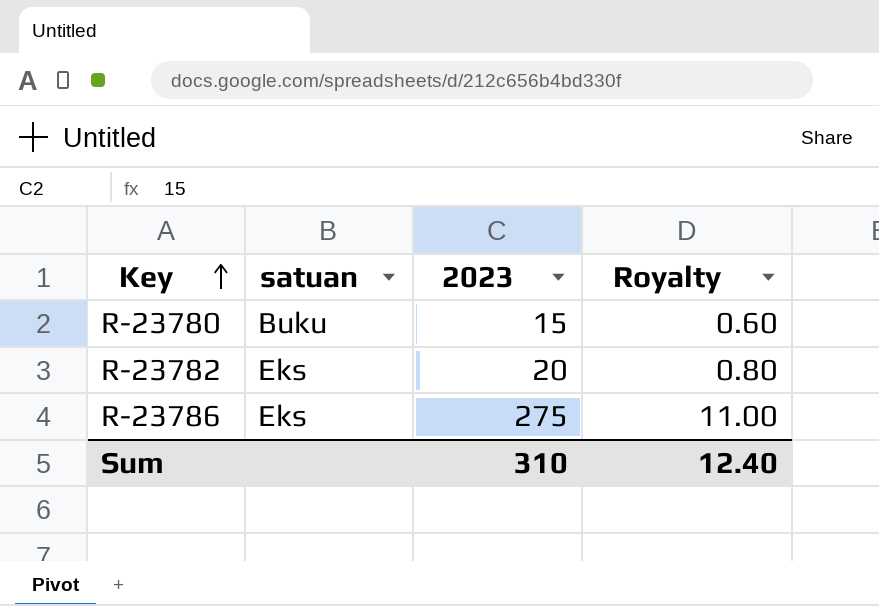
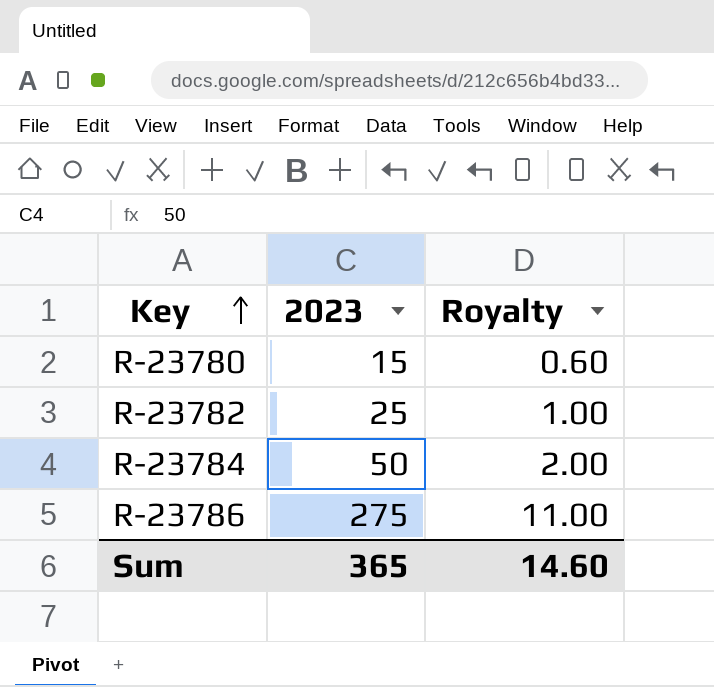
column satuan | position: 2 -> none
R-23782 | 2023: 20 -> 25
R-23782 | Royalty: 0.80 -> 1.00
row R-23784: none -> 50 | 2.00
Sum | 2023: 310 -> 365
Sum | Royalty: 12.40 -> 14.60

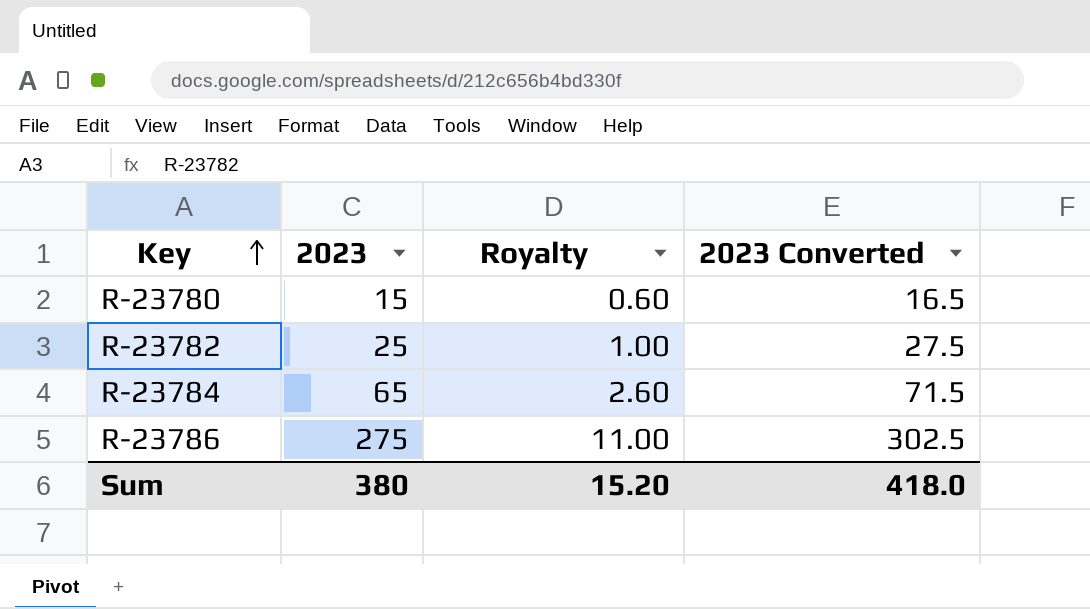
column 2023 Converted | formula: none -> [2023] * 1.1
R-23784 | 2023: 50 -> 65
R-23784 | Royalty: 2.00 -> 2.60
Sum | 2023: 365 -> 380
Sum | Royalty: 14.60 -> 15.20

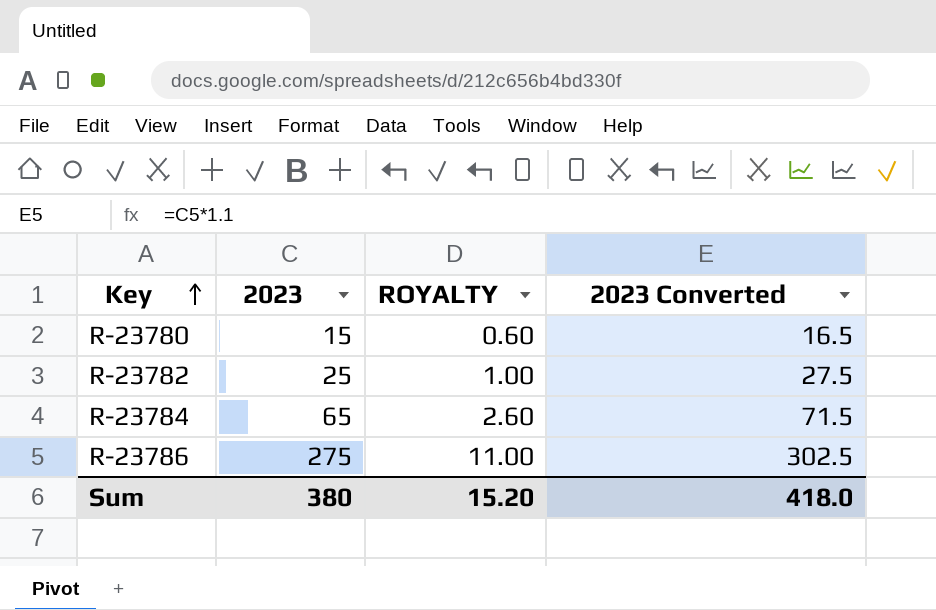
column name: Royalty -> ROYALTY

